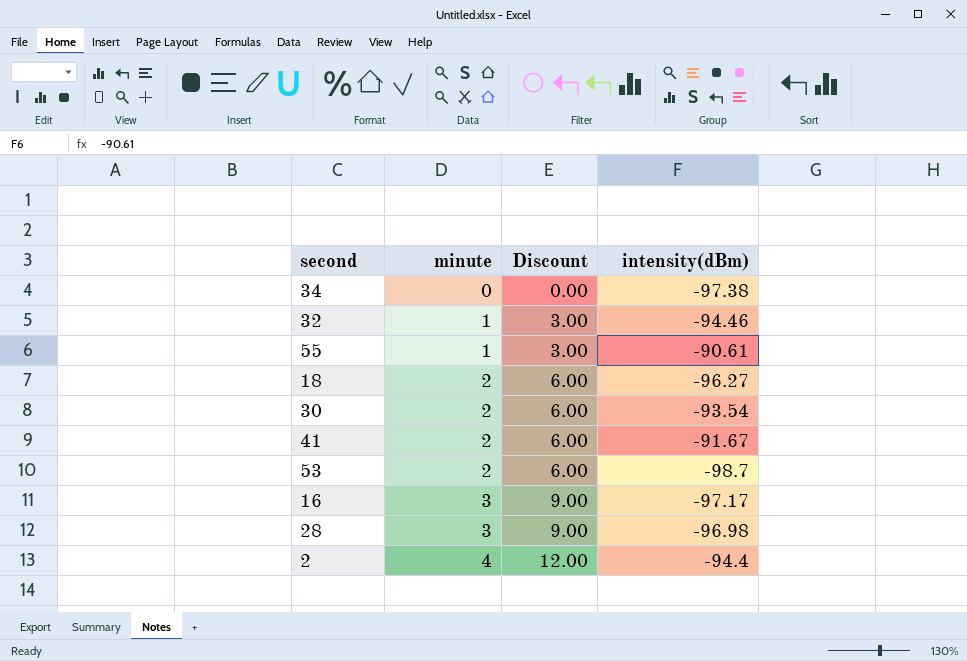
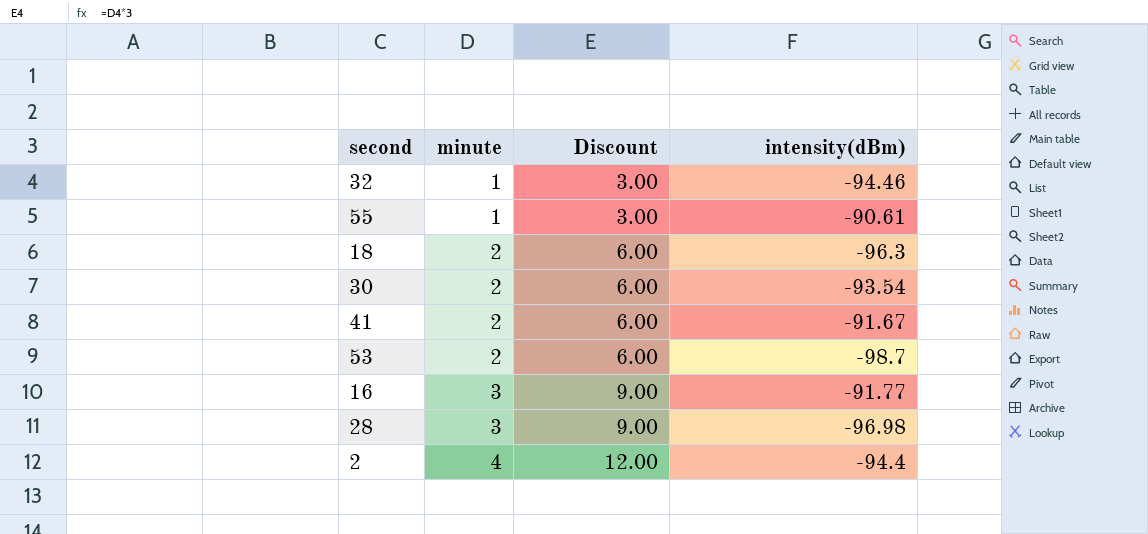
row 34: 0 | 0.00 | -97.38 -> none
18 | intensity(dBm): -96.27 -> -96.3
16 | intensity(dBm): -97.17 -> -91.77

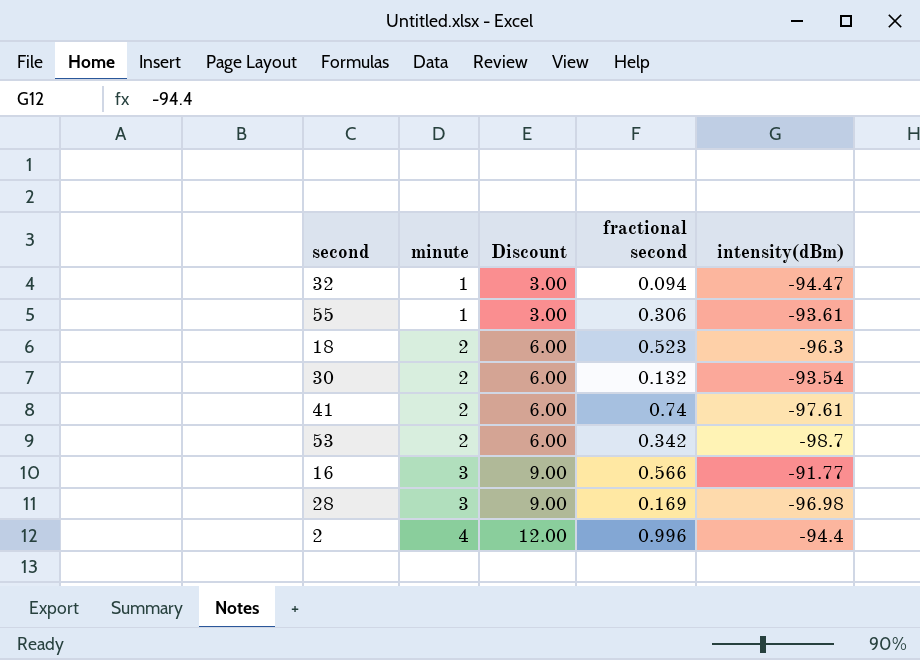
column fractional second | position: none -> 4
32 | intensity(dBm): -94.46 -> -94.47
55 | intensity(dBm): -90.61 -> -93.61
41 | intensity(dBm): -91.67 -> -97.61

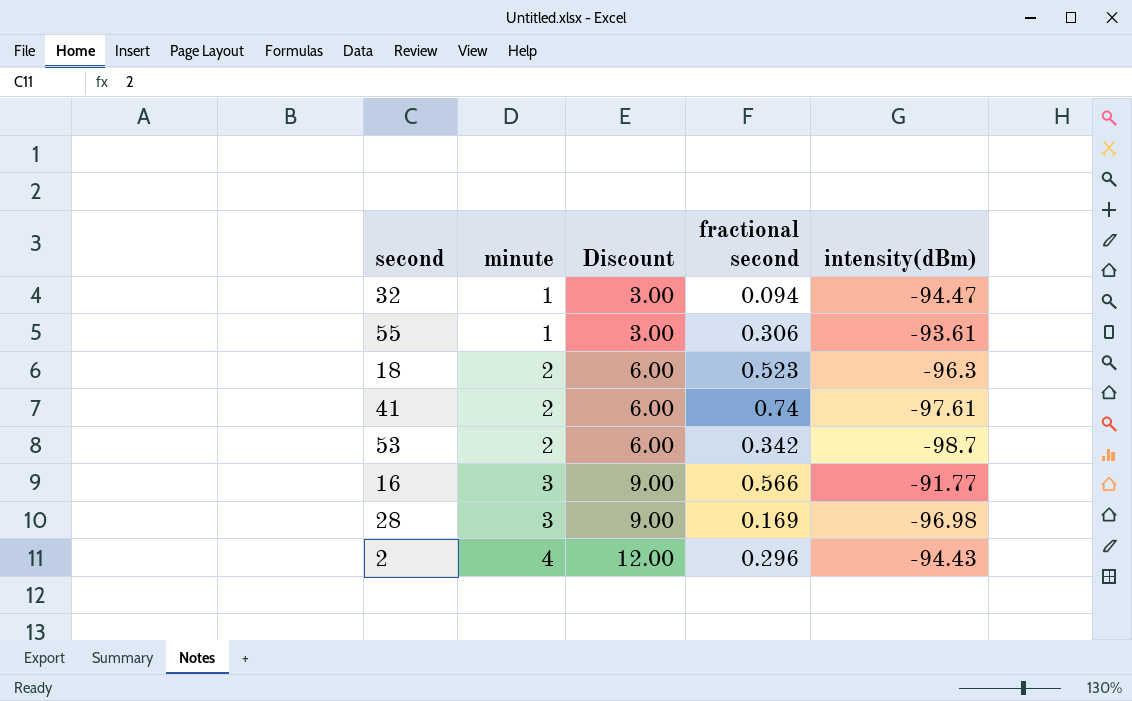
row 30: 2 | 6.00 | 0.132 | -93.54 -> none
2 | fractional second: 0.996 -> 0.296
2 | intensity(dBm): -94.4 -> -94.43

